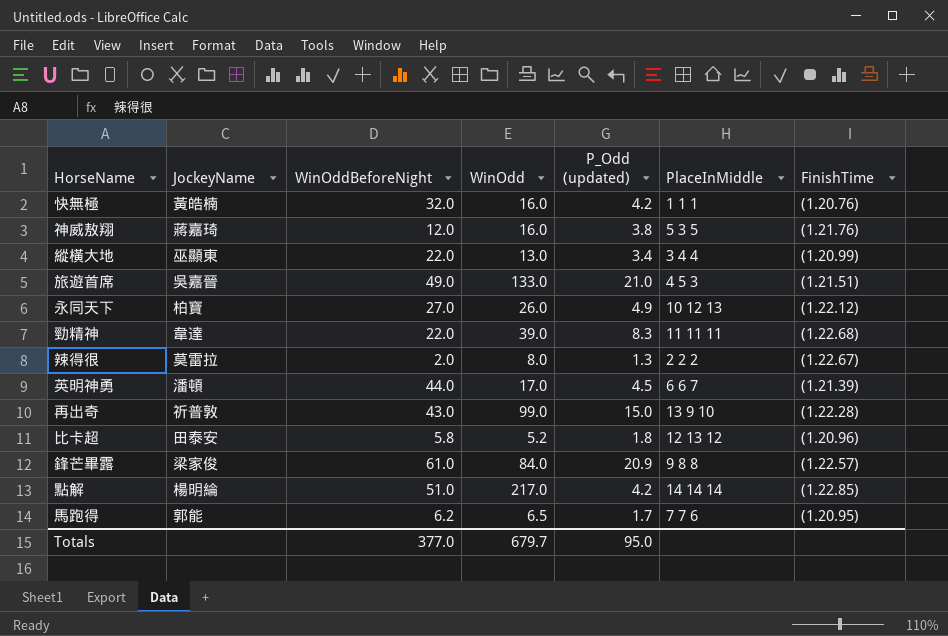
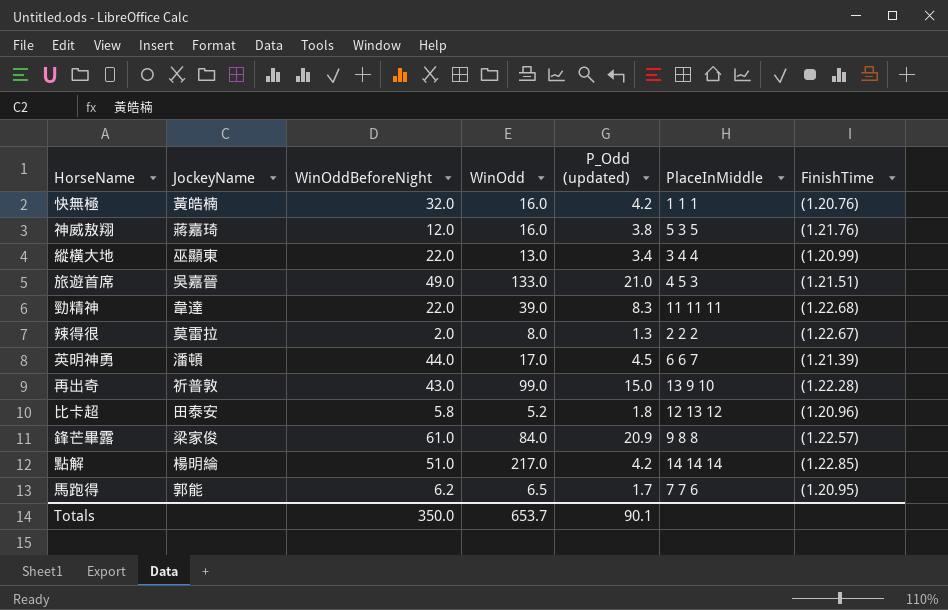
row 永同天下: 柏寶 | 27.0 | 26.0 | 4.9 | 10 12 13 | (1.22.12) -> none
Totals | WinOddBeforeNight: 377.0 -> 350.0
Totals | WinOdd: 679.7 -> 653.7
Totals | P_Odd (updated): 95.0 -> 90.1

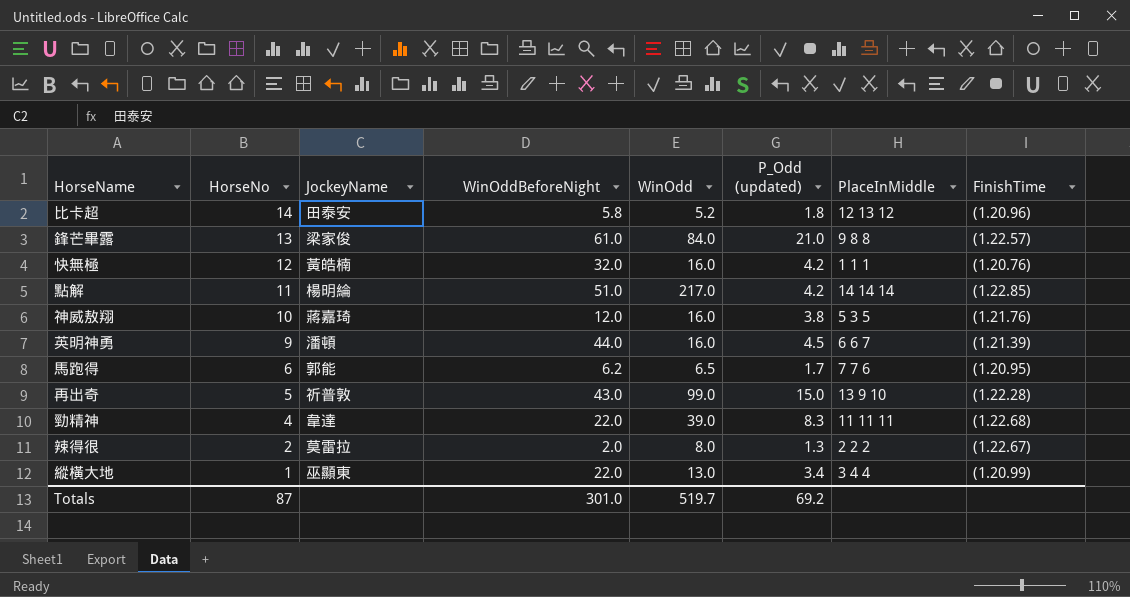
row order: none -> HorseNo descending
column HorseNo | position: none -> 2
row 旅遊首席: 吳嘉晉 | 49.0 | 133.0 | 21.0 | 4 5 3 | (1.21.51) -> none
鋒芒畢露 | P_Odd (updated): 20.9 -> 21.0
英明神勇 | WinOdd: 17.0 -> 16.0
Totals | WinOddBeforeNight: 350.0 -> 301.0
Totals | WinOdd: 653.7 -> 519.7
Totals | P_Odd (updated): 90.1 -> 69.2

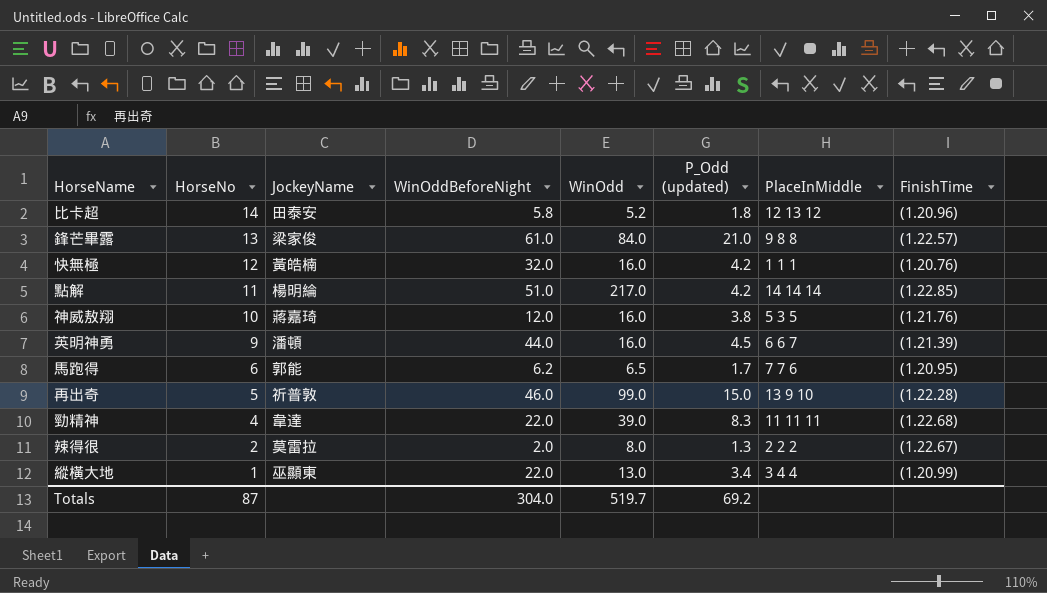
再出奇 | WinOddBeforeNight: 43.0 -> 46.0
Totals | WinOddBeforeNight: 301.0 -> 304.0

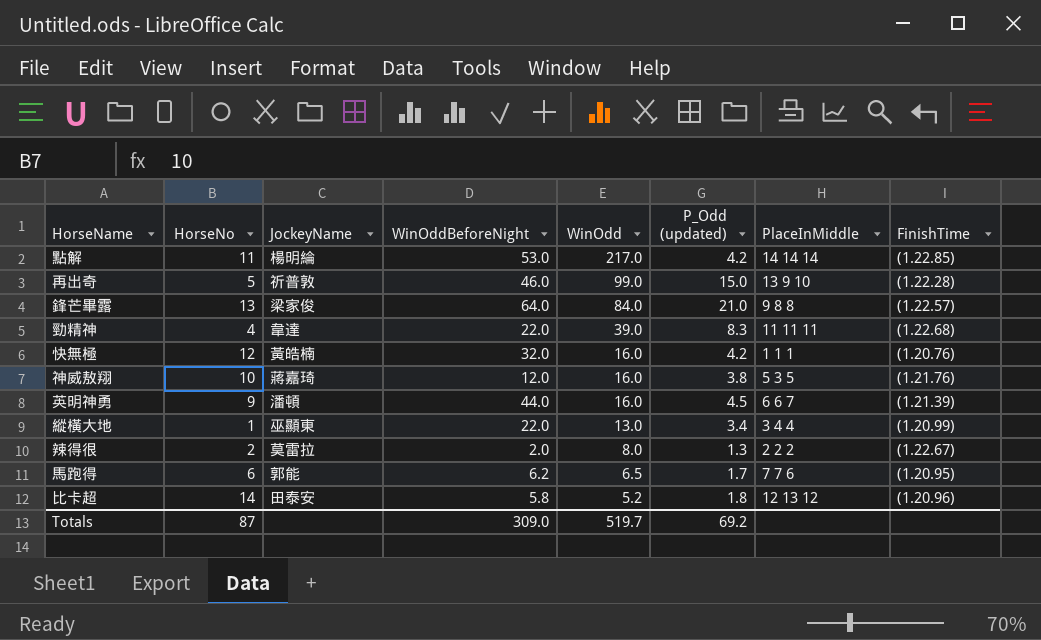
row order: HorseNo descending -> WinOdd descending
點解 | WinOddBeforeNight: 51.0 -> 53.0
鋒芒畢露 | WinOddBeforeNight: 61.0 -> 64.0
Totals | WinOddBeforeNight: 304.0 -> 309.0

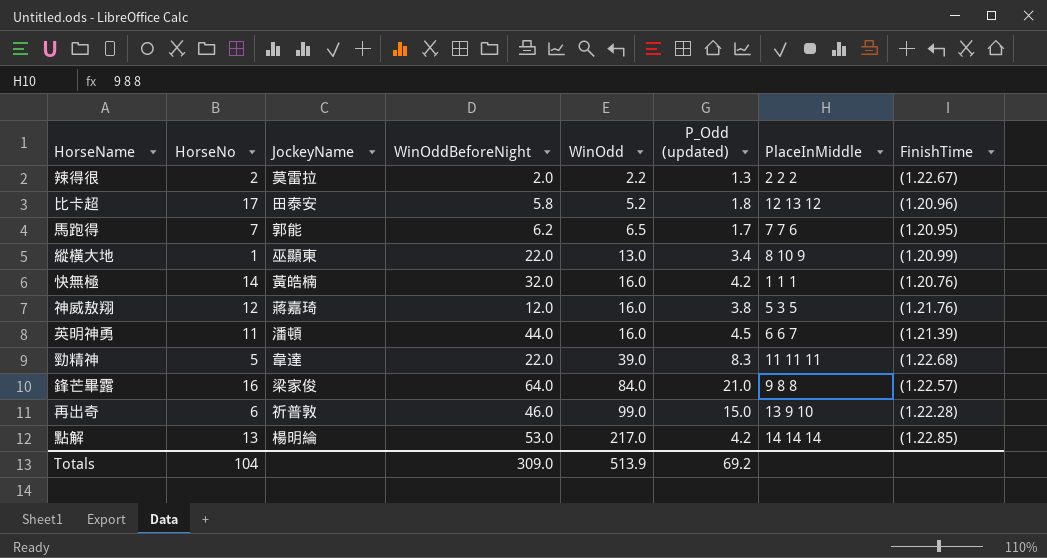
row order: WinOdd descending -> WinOdd ascending
辣得很 | WinOdd: 8.0 -> 2.2
比卡超 | HorseNo: 14 -> 17
馬跑得 | HorseNo: 6 -> 7
縱橫大地 | PlaceInMiddle: 3 4 4 -> 8 10 9
快無極 | HorseNo: 12 -> 14
神威敖翔 | HorseNo: 10 -> 12
英明神勇 | HorseNo: 9 -> 11
勁精神 | HorseNo: 4 -> 5
鋒芒畢露 | HorseNo: 13 -> 16
再出奇 | HorseNo: 5 -> 6
點解 | HorseNo: 11 -> 13
Totals | HorseNo: 87 -> 104
Totals | WinOdd: 519.7 -> 513.9

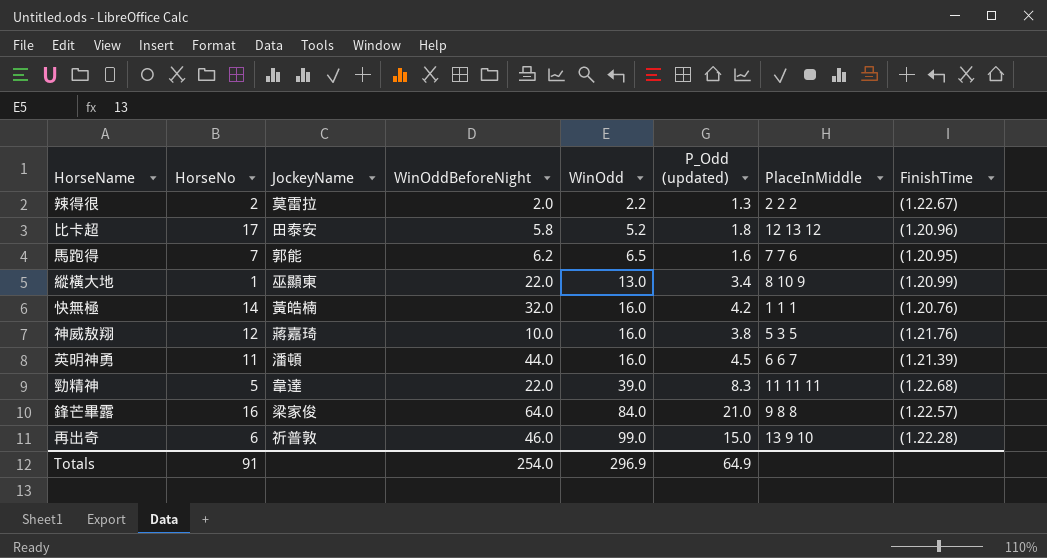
row 點解: 13 | 楊明綸 | 53.0 | 217.0 | 4.2 | 14 14 14 | (1.22.85) -> none
馬跑得 | P_Odd (updated): 1.7 -> 1.6
神威敖翔 | WinOddBeforeNight: 12.0 -> 10.0
Totals | HorseNo: 104 -> 91
Totals | WinOddBeforeNight: 309.0 -> 254.0
Totals | WinOdd: 513.9 -> 296.9
Totals | P_Odd (updated): 69.2 -> 64.9

